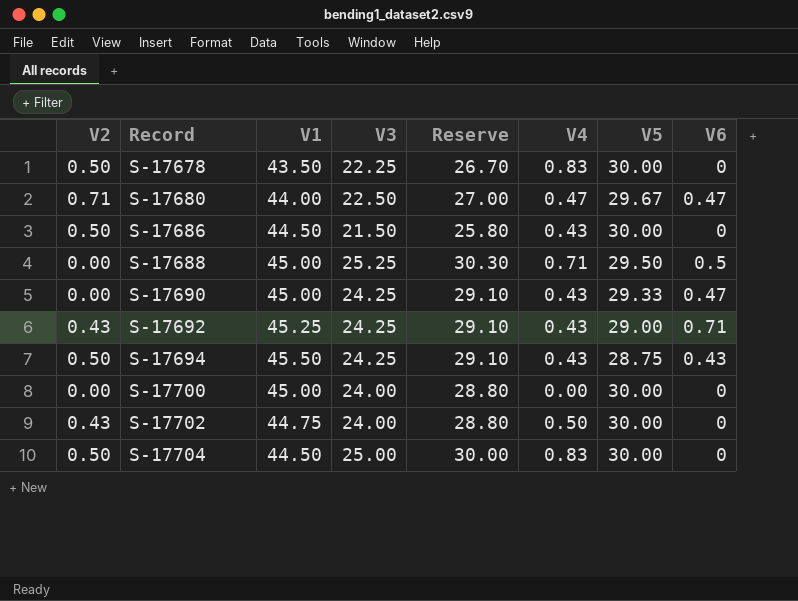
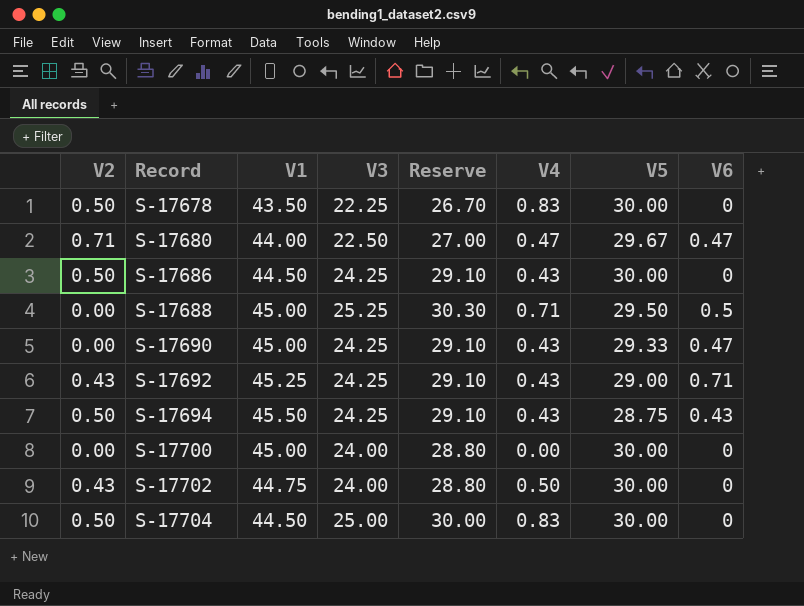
S-17686 | V3: 21.50 -> 24.25
S-17686 | Reserve: 25.80 -> 29.10

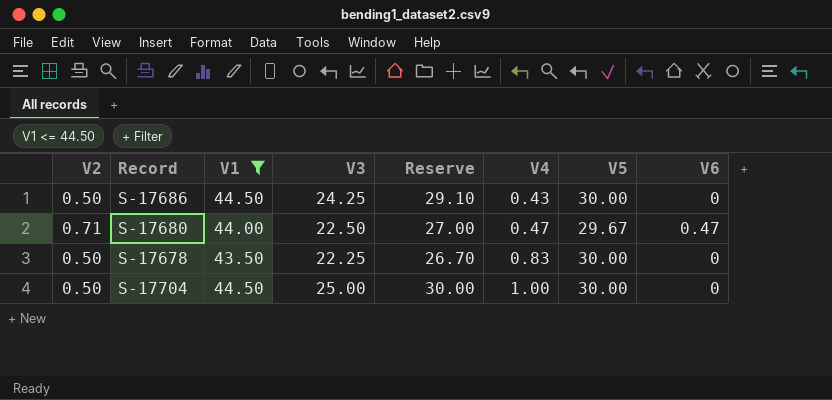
filter: none -> V1 <= 44.50
row order: Record ascending -> V4 ascending
S-17704 | V4: 0.83 -> 1.00

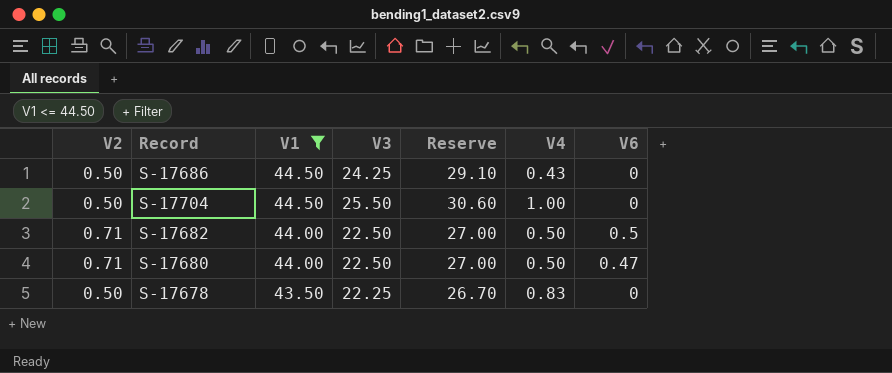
row order: V4 ascending -> V1 descending
column V5 | position: 7 -> none
S-17704 | V3: 25.00 -> 25.50
S-17704 | Reserve: 30.00 -> 30.60
row S-17682: none -> 0.71 | 44.00 | 22.50 | 27.00 | 0.50 | 0.5
S-17680 | V4: 0.47 -> 0.50

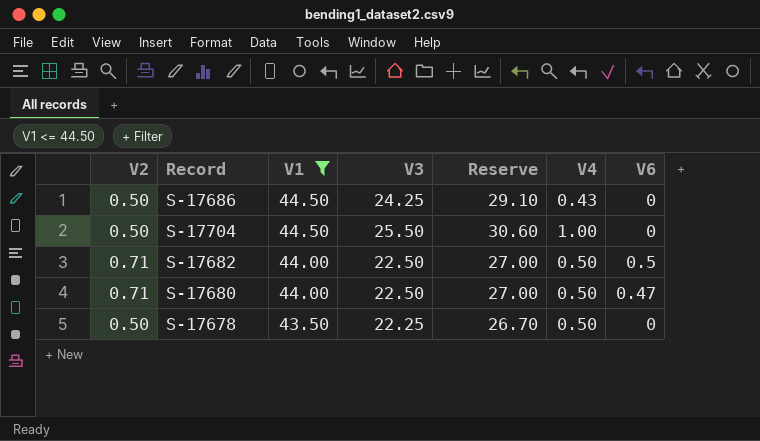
S-17678 | V4: 0.83 -> 0.50

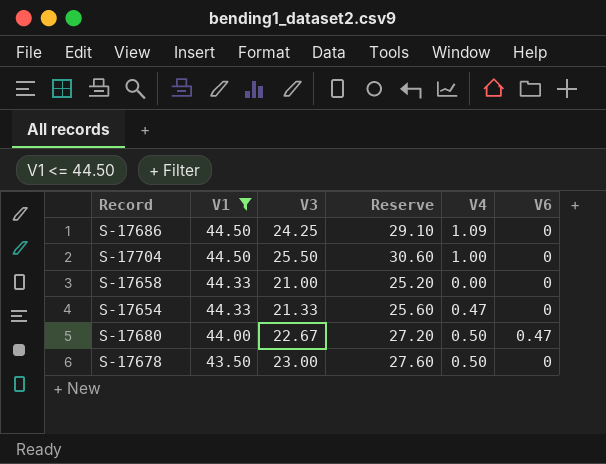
column V2 | position: 1 -> none
row S-17682: 0.71 | 44.00 | 22.50 | 27.00 | 0.50 | 0.5 -> none
S-17686 | V4: 0.43 -> 1.09
row S-17658: none -> 44.33 | 21.00 | 25.20 | 0.00 | 0
row S-17654: none -> 44.33 | 21.33 | 25.60 | 0.47 | 0
S-17680 | V3: 22.50 -> 22.67
S-17680 | Reserve: 27.00 -> 27.20
S-17678 | V3: 22.25 -> 23.00
S-17678 | Reserve: 26.70 -> 27.60

